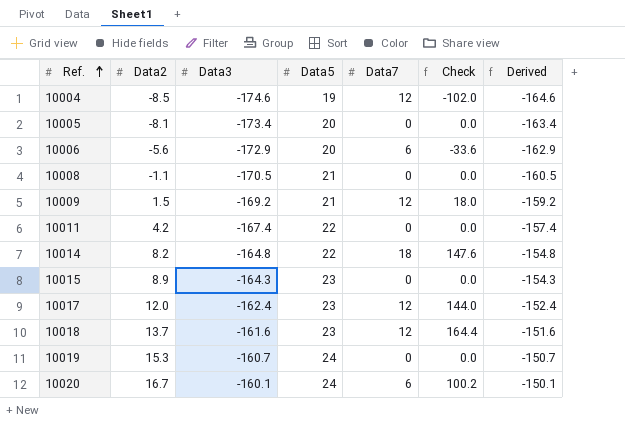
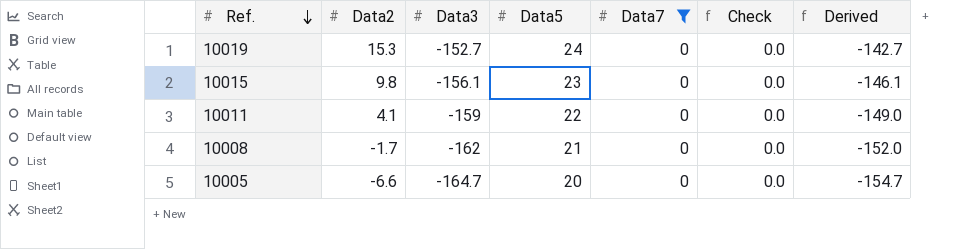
filter: none -> Data7 = 0
row order: Ref. ascending -> Ref. descending
10019 | Data3: -160.7 -> -152.7
10019 | Derived: -150.7 -> -142.7
10015 | Data2: 8.9 -> 9.8
10015 | Data3: -164.3 -> -156.1
10015 | Derived: -154.3 -> -146.1
10011 | Data2: 4.2 -> 4.1
10011 | Data3: -167.4 -> -159
10011 | Derived: -157.4 -> -149.0
10008 | Data2: -1.1 -> -1.7
10008 | Data3: -170.5 -> -162
10008 | Derived: -160.5 -> -152.0
10005 | Data2: -8.1 -> -6.6
10005 | Data3: -173.4 -> -164.7
10005 | Derived: -163.4 -> -154.7

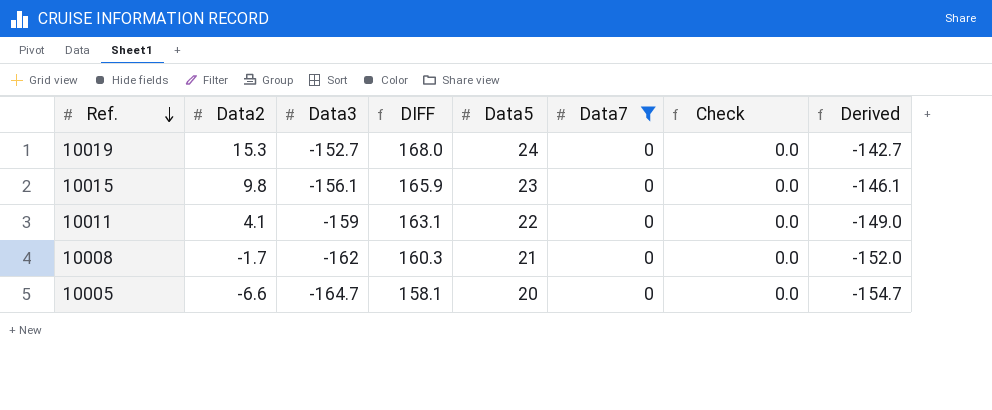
column DIFF | formula: none -> [Data2] - [Data3]

